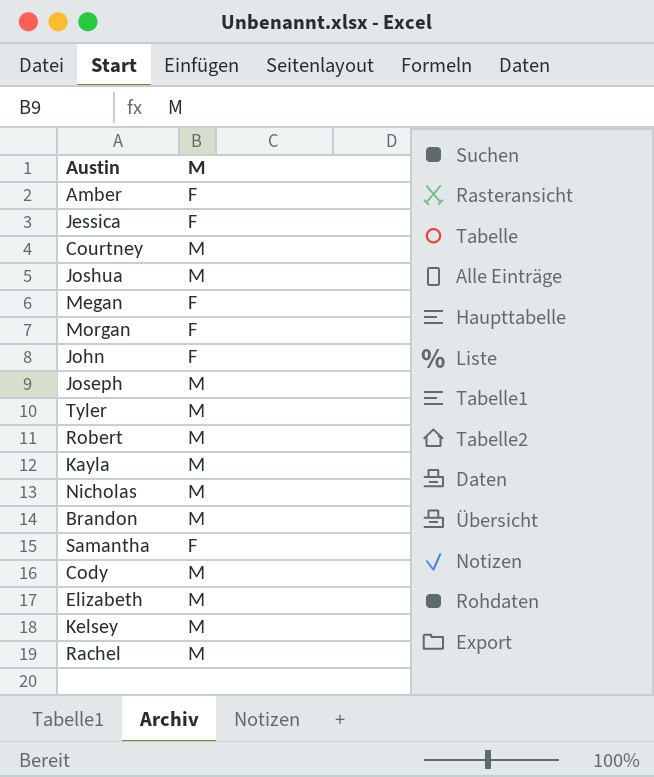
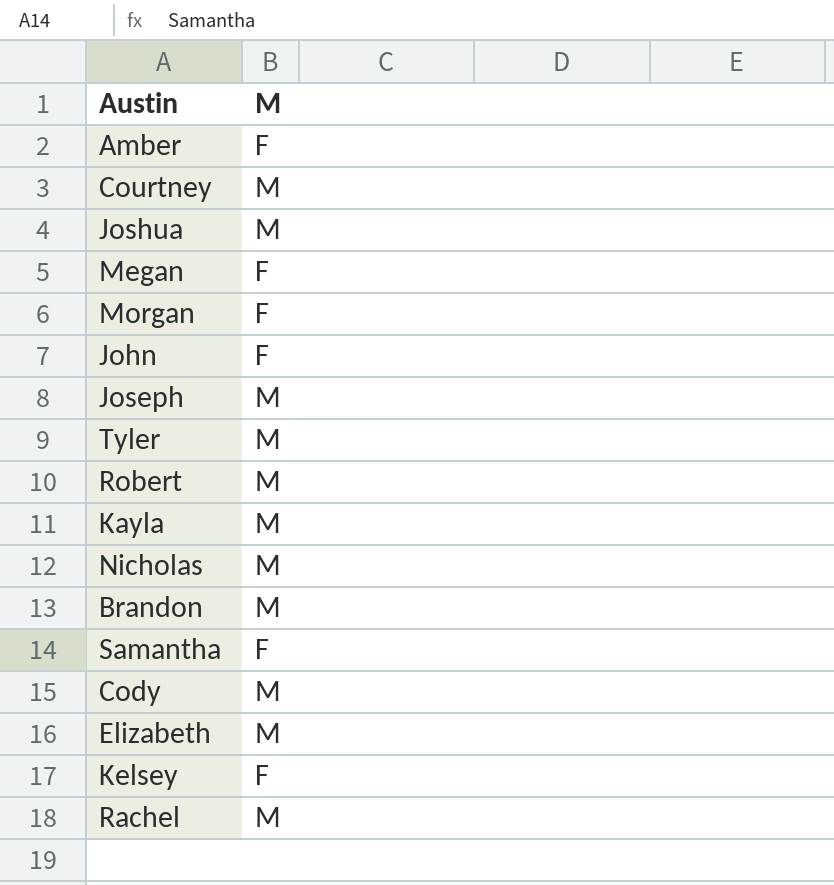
row Jessica: F -> none
Kelsey | M: M -> F

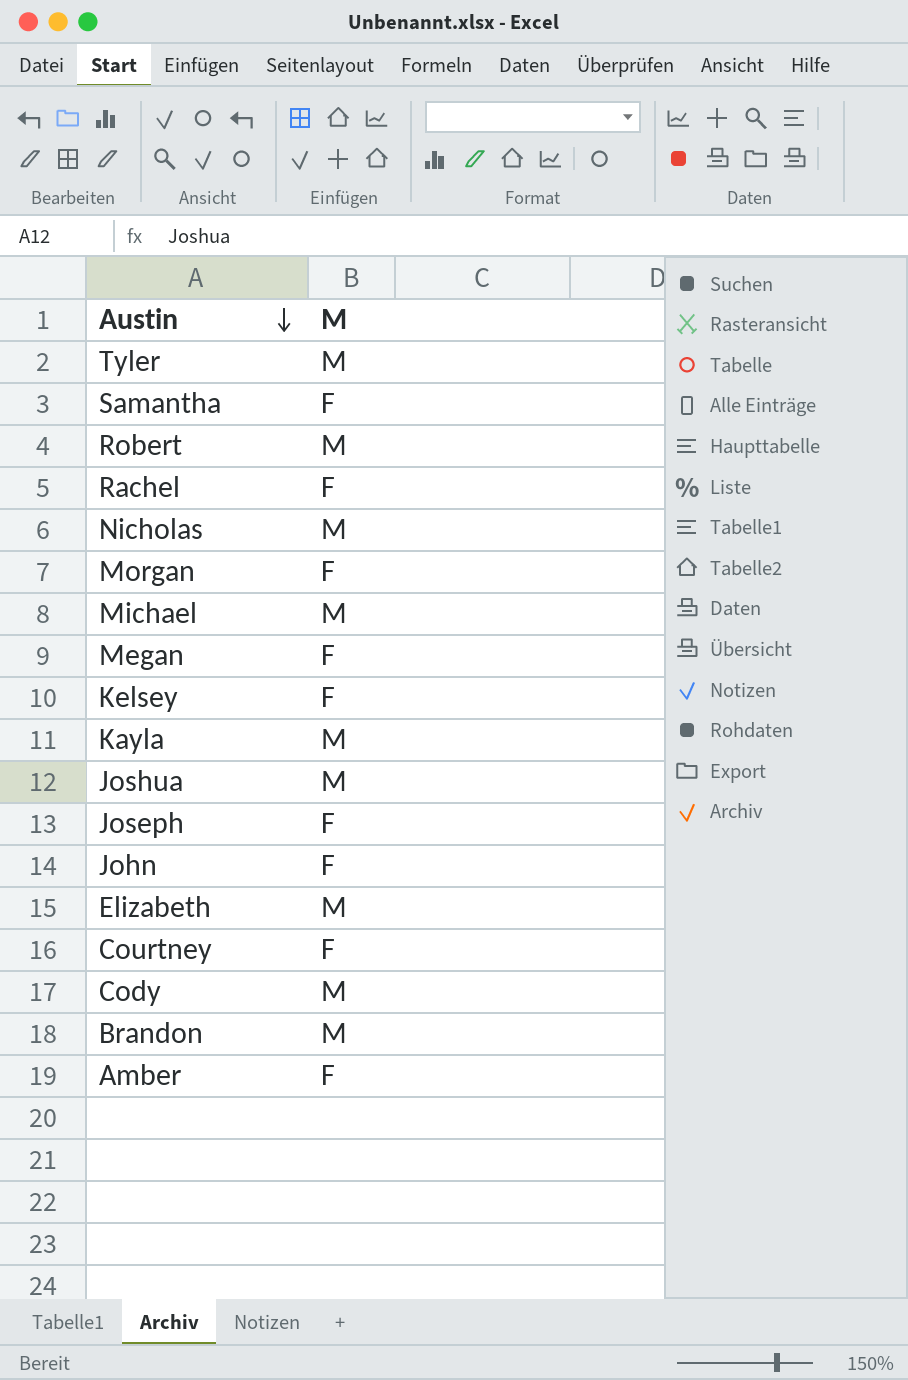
row order: none -> Austin descending
Rachel | M: M -> F
row Michael: none -> M
Joseph | M: M -> F
Courtney | M: M -> F

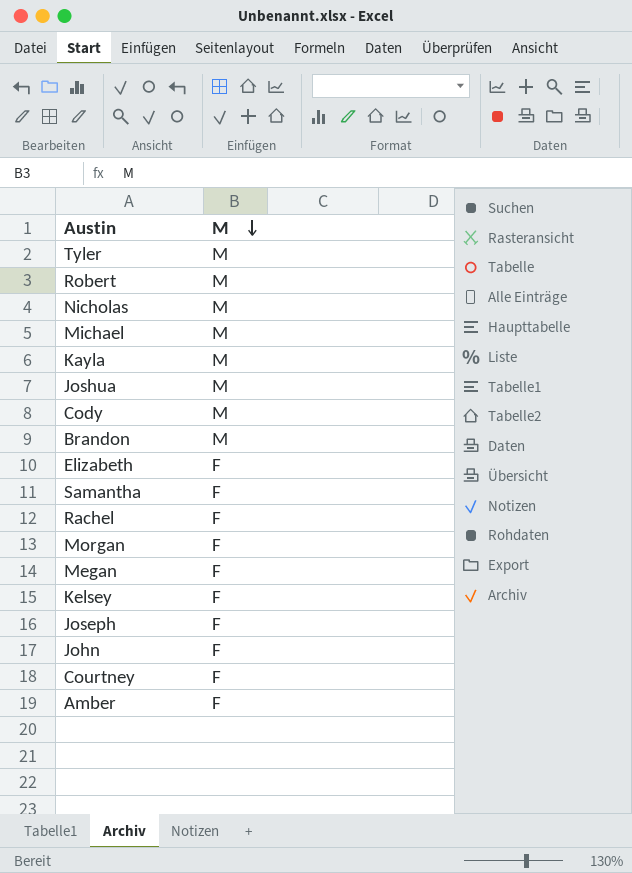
row order: Austin descending -> M descending
Elizabeth | M: M -> F

